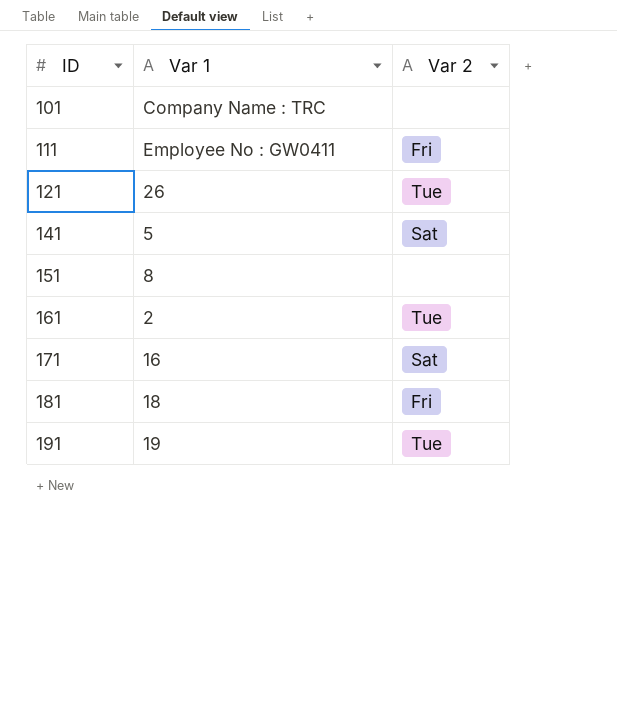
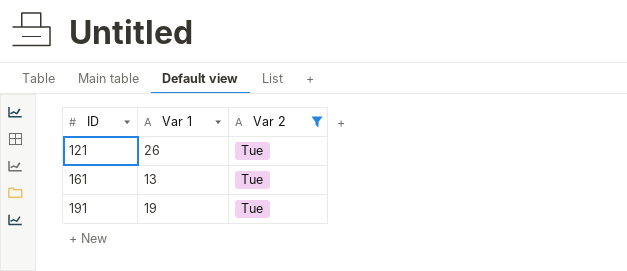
filter: none -> Var 2 = Tue
161 | Var 1: 2 -> 13

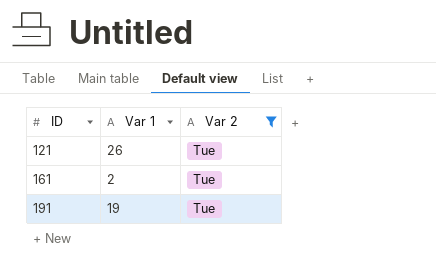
161 | Var 1: 13 -> 2

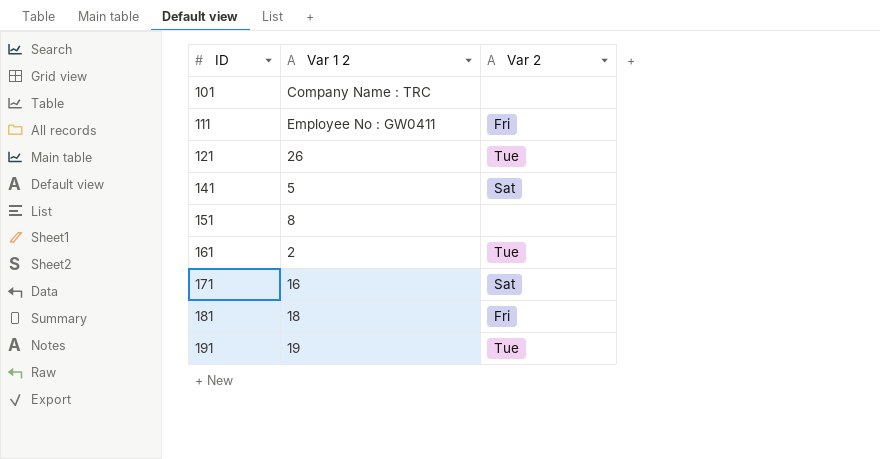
filter: Var 2 = Tue -> none
column name: Var 1 -> Var 1 2

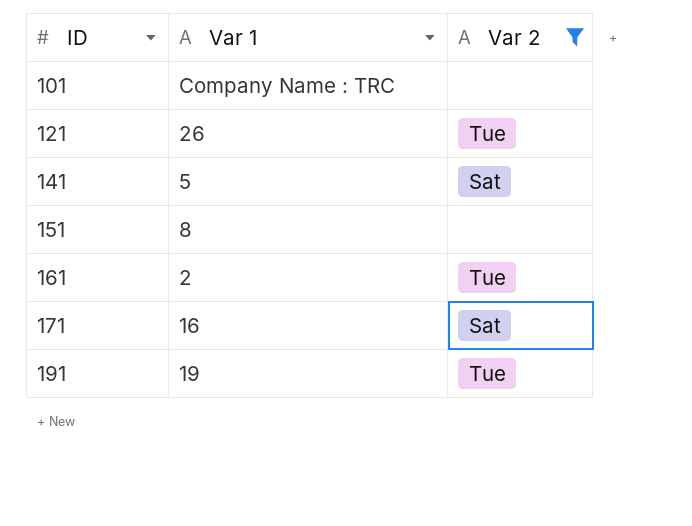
filter: none -> Var 2 != Fri
column name: Var 1 2 -> Var 1

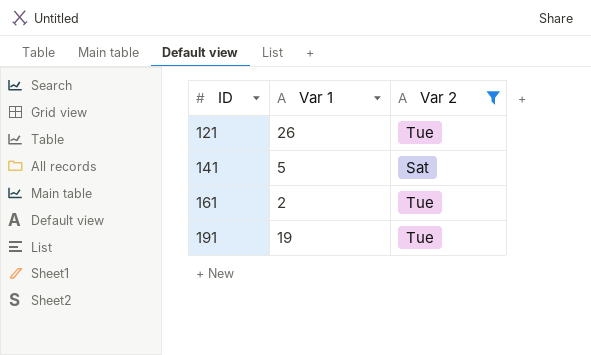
row 101: Company Name : TRC | none -> none
row 151: 8 | none -> none
row 171: 16 | Sat -> none

